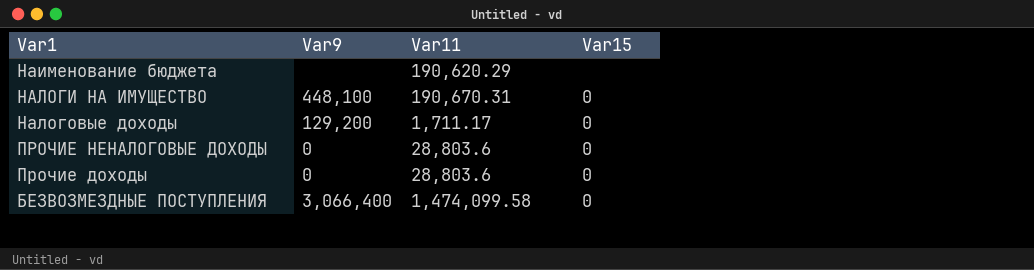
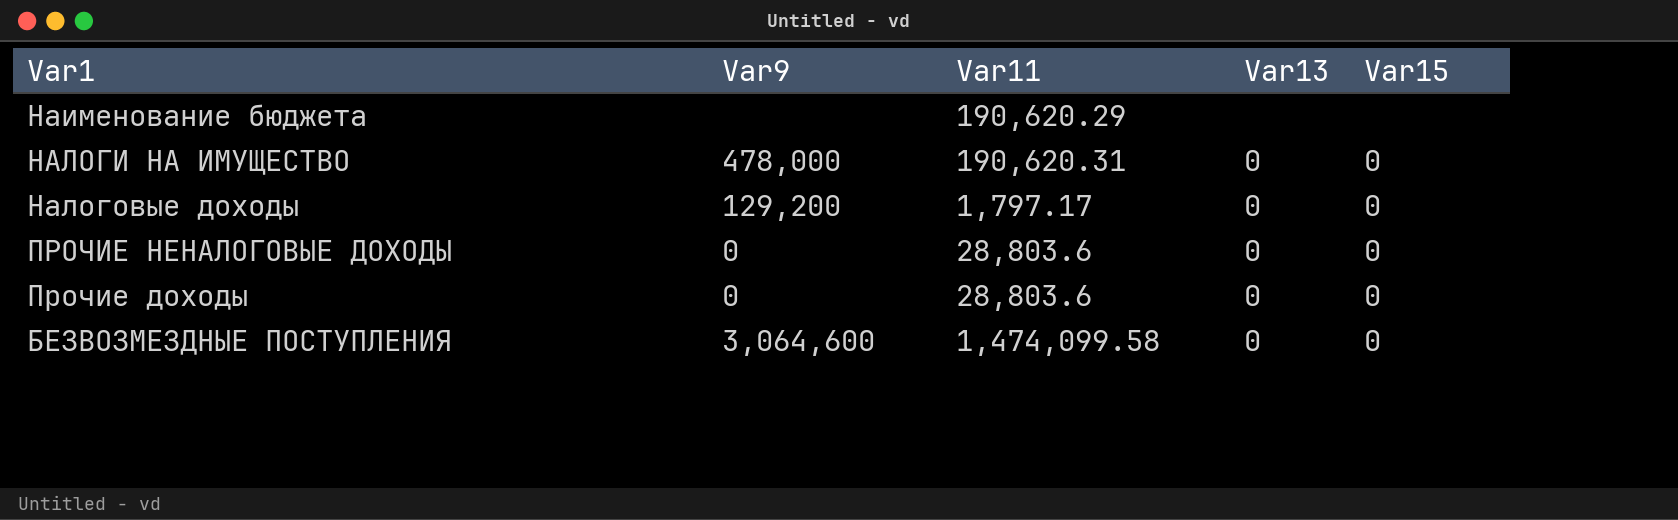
column Var13 | position: none -> 4
НАЛОГИ НА ИМУЩЕСТВО | Var9: 448,100 -> 478,000
НАЛОГИ НА ИМУЩЕСТВО | Var11: 190,670.31 -> 190,620.31
Налоговые доходы | Var11: 1,711.17 -> 1,797.17
БЕЗВОЗМЕЗДНЫЕ ПОСТУПЛЕНИЯ | Var9: 3,066,400 -> 3,064,600

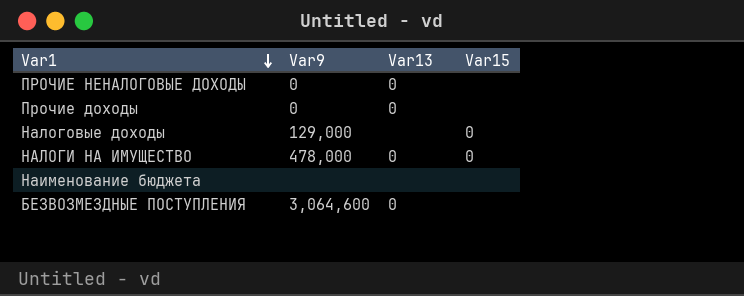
row order: none -> Var1 descending
column Var11 | position: 3 -> none
ПРОЧИЕ НЕНАЛОГОВЫЕ ДОХОДЫ | Var15: 0 -> none
Прочие доходы | Var15: 0 -> none
Налоговые доходы | Var9: 129,200 -> 129,000
Налоговые доходы | Var13: 0 -> none
БЕЗВОЗМЕЗДНЫЕ ПОСТУПЛЕНИЯ | Var15: 0 -> none

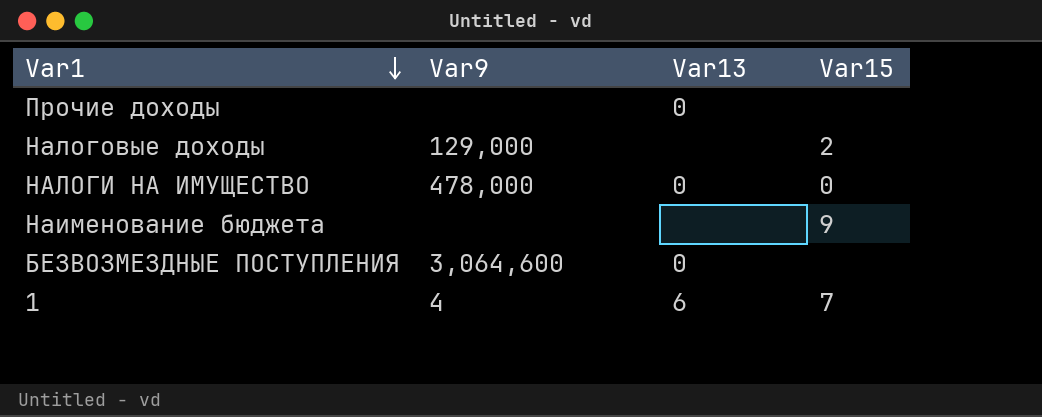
row ПРОЧИЕ НЕНАЛОГОВЫЕ ДОХОДЫ: 0 | 0 | none -> none
Прочие доходы | Var9: 0 -> none
Налоговые доходы | Var15: 0 -> 2
Наименование бюджета | Var15: none -> 9
row 1: none -> 4 | 6 | 7

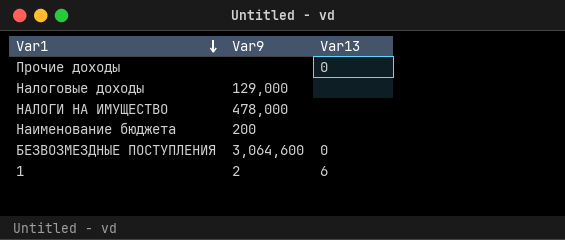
column Var15 | position: 4 -> none
НАЛОГИ НА ИМУЩЕСТВО | Var13: 0 -> none
Наименование бюджета | Var9: none -> 200
1 | Var9: 4 -> 2

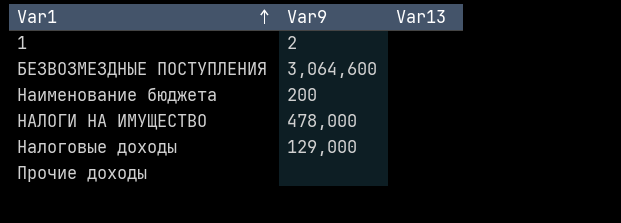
row order: Var1 descending -> Var1 ascending
1 | Var13: 6 -> none
БЕЗВОЗМЕЗДНЫЕ ПОСТУПЛЕНИЯ | Var13: 0 -> none
Прочие доходы | Var13: 0 -> none

